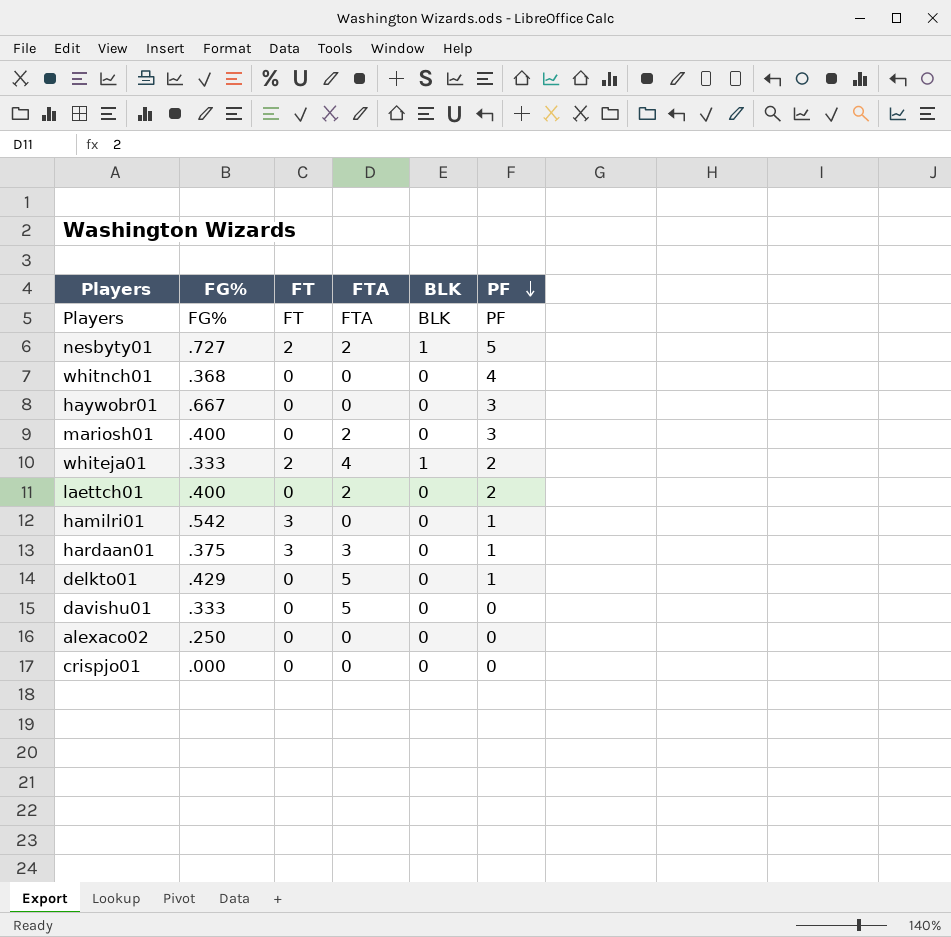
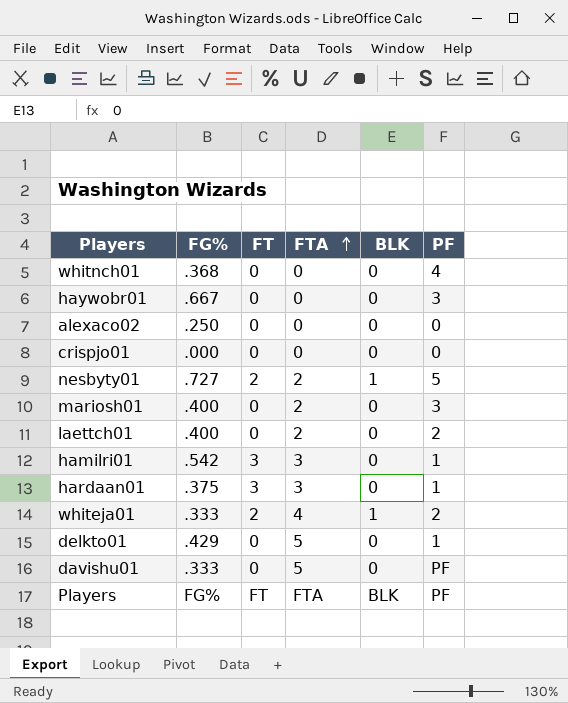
row order: PF descending -> FTA ascending
hamilri01 | FTA: 0 -> 3
davishu01 | PF: 0 -> PF

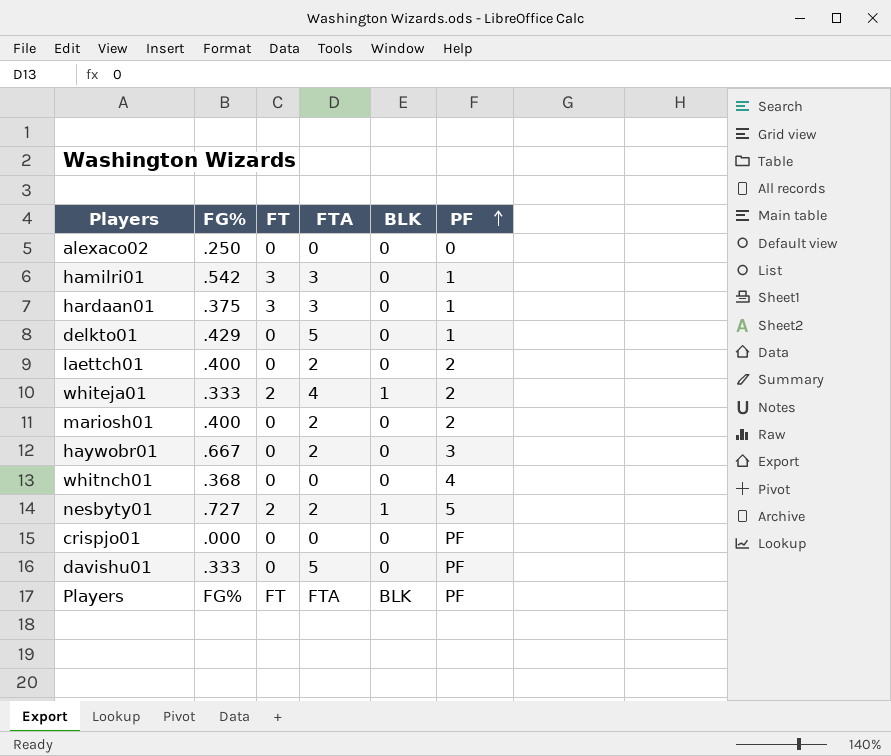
row order: FTA ascending -> PF ascending
mariosh01 | PF: 3 -> 2
haywobr01 | FTA: 0 -> 2
crispjo01 | PF: 0 -> PF

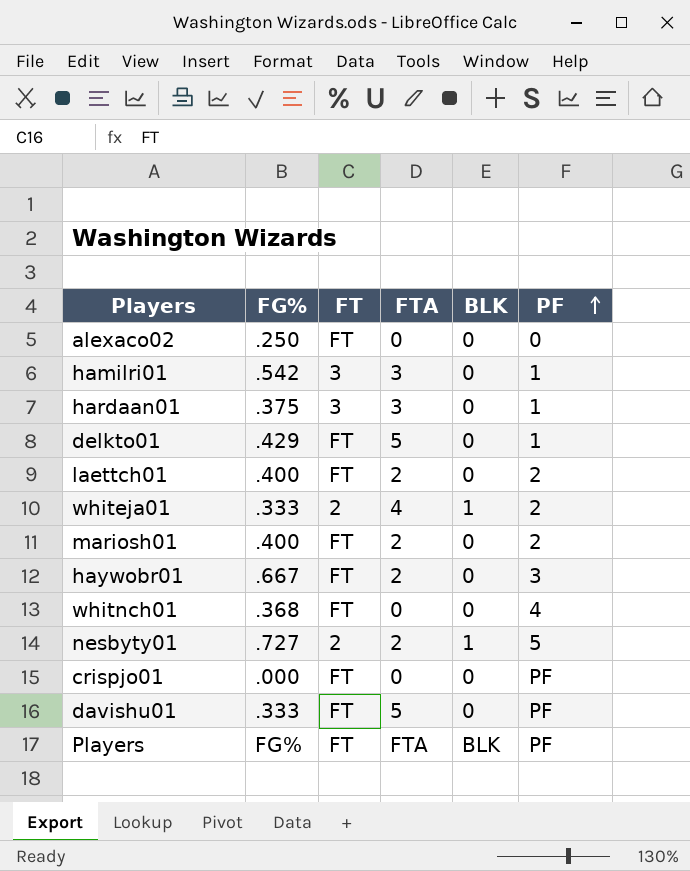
alexaco02 | FT: 0 -> FT
delkto01 | FT: 0 -> FT
laettch01 | FT: 0 -> FT
mariosh01 | FT: 0 -> FT
haywobr01 | FT: 0 -> FT
whitnch01 | FT: 0 -> FT
crispjo01 | FT: 0 -> FT
davishu01 | FT: 0 -> FT

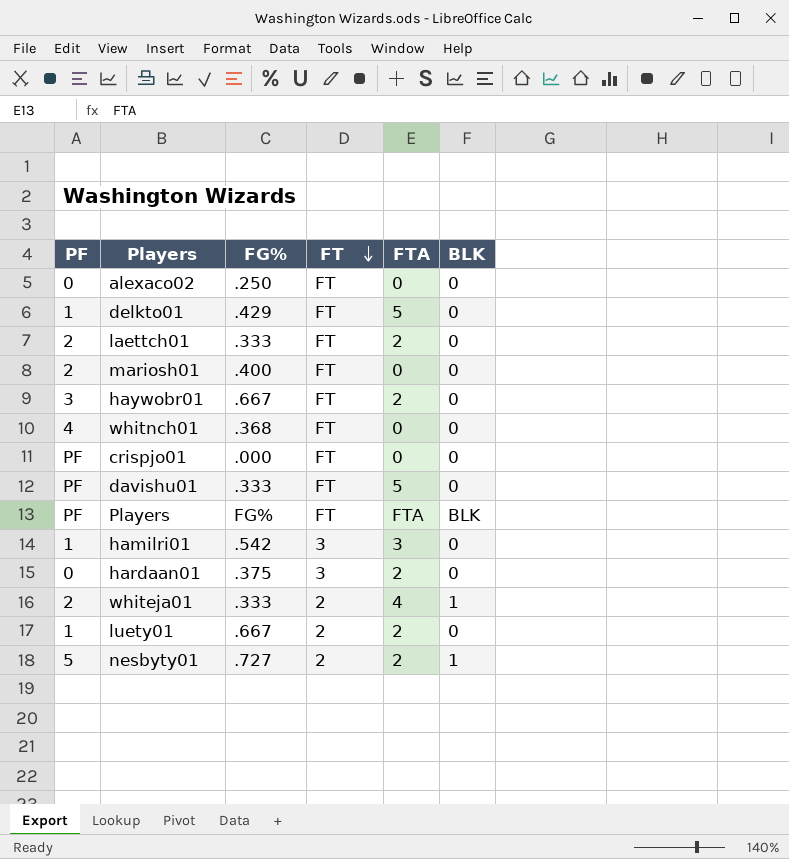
row order: PF ascending -> FT descending
column PF | position: 6 -> 1
laettch01 | FG%: .400 -> .333
mariosh01 | FTA: 2 -> 0
hardaan01 | PF: 1 -> 0
hardaan01 | FTA: 3 -> 2
row luety01: none -> 1 | .667 | 2 | 2 | 0

